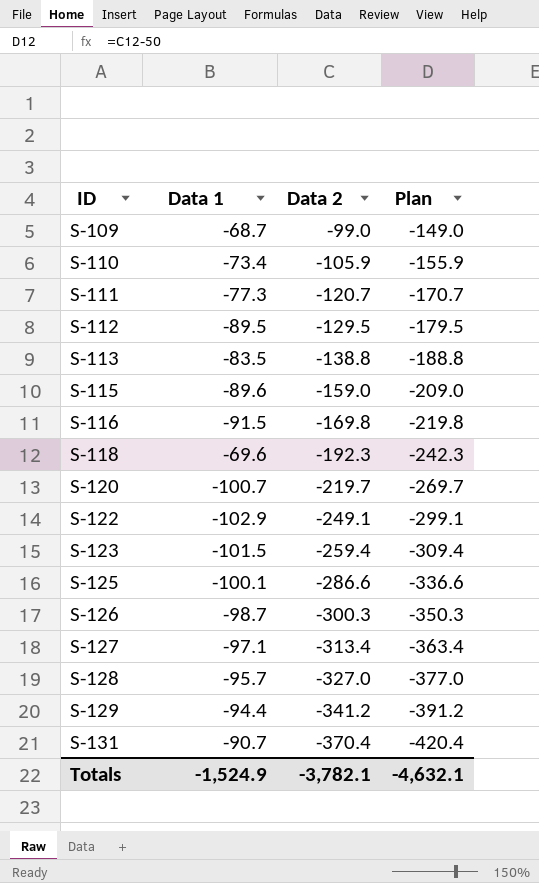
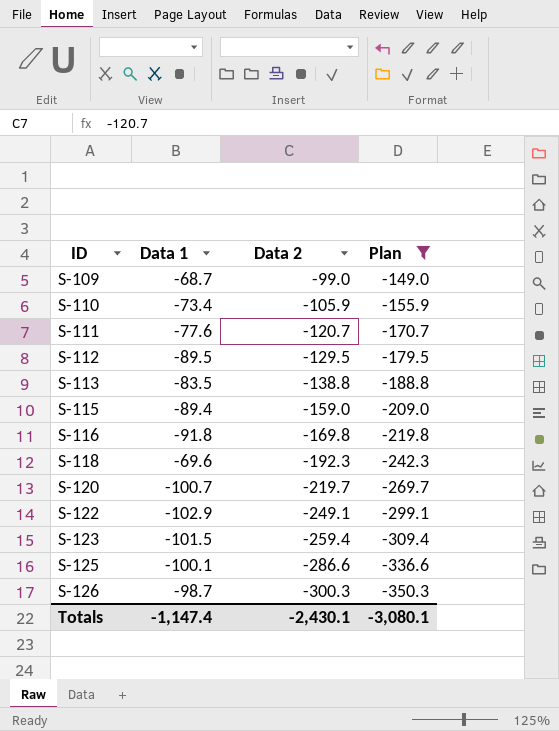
filter: none -> Plan >= -350.3
S-111 | Data 1: -77.3 -> -77.6
S-115 | Data 1: -89.6 -> -89.4
S-116 | Data 1: -91.5 -> -91.8
Totals | Data 1: -1,524.9 -> -1,147.4
Totals | Data 2: -3,782.1 -> -2,430.1
Totals | Plan: -4,632.1 -> -3,080.1

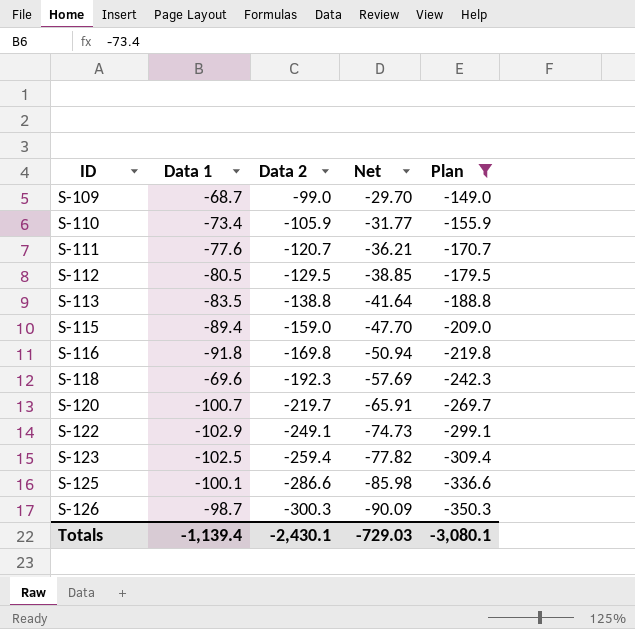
column Net | formula: none -> [Data 2] * 0.3
S-112 | Data 1: -89.5 -> -80.5
S-123 | Data 1: -101.5 -> -102.5
Totals | Data 1: -1,147.4 -> -1,139.4

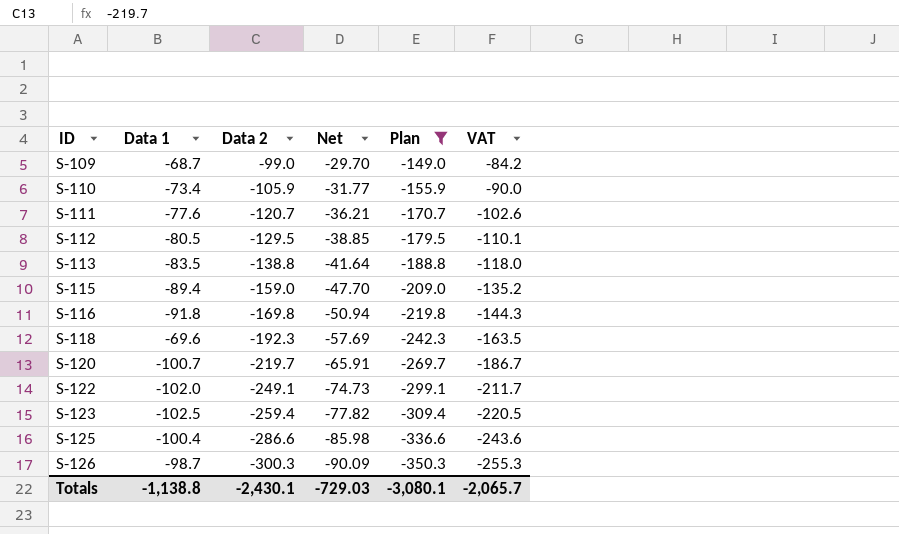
column VAT | formula: none -> [Data 2] * 0.85
S-122 | Data 1: -102.9 -> -102.0
S-125 | Data 1: -100.1 -> -100.4
Totals | Data 1: -1,139.4 -> -1,138.8

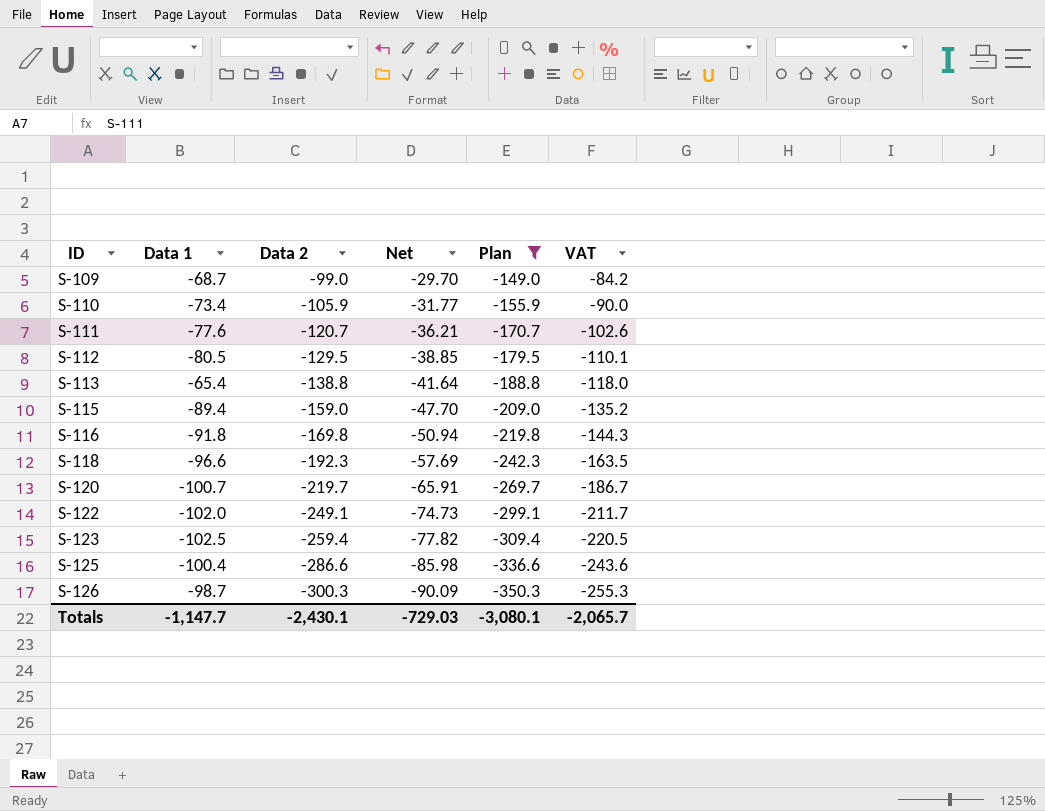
S-113 | Data 1: -83.5 -> -65.4
S-118 | Data 1: -69.6 -> -96.6
Totals | Data 1: -1,138.8 -> -1,147.7

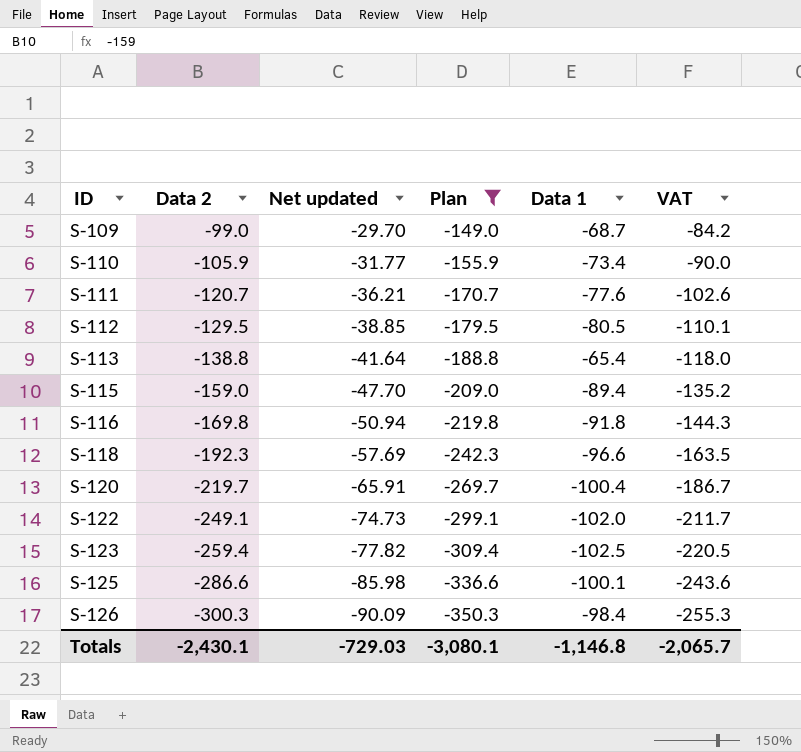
column name: Net -> Net updated
column Data 1 | position: 2 -> 5
S-120 | Data 1: -100.7 -> -100.4
S-125 | Data 1: -100.4 -> -100.1
S-126 | Data 1: -98.7 -> -98.4
Totals | Data 1: -1,147.7 -> -1,146.8

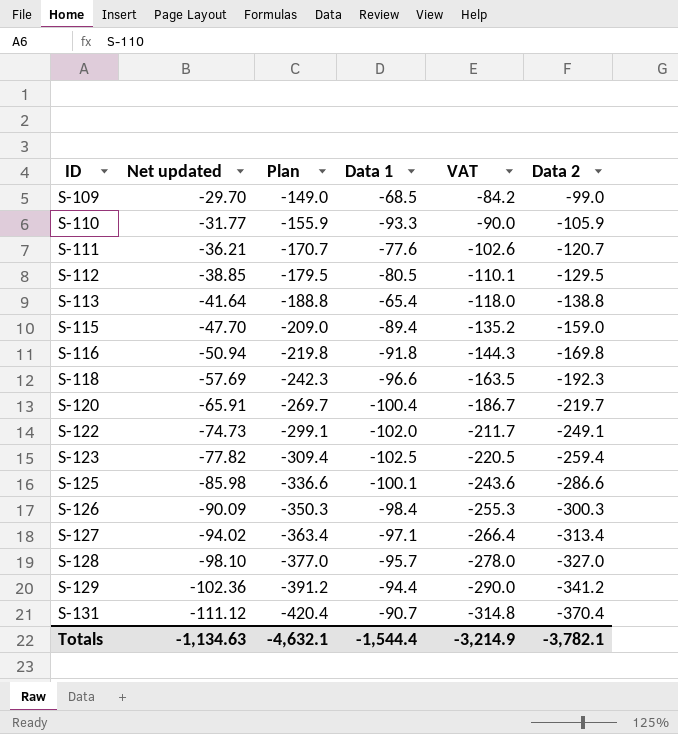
filter: Plan >= -350.3 -> none
column Data 2 | position: 2 -> 6
S-109 | Data 1: -68.7 -> -68.5
S-110 | Data 1: -73.4 -> -93.3
Totals | Net updated: -729.03 -> -1,134.63
Totals | Plan: -3,080.1 -> -4,632.1
Totals | Data 1: -1,146.8 -> -1,544.4
Totals | VAT: -2,065.7 -> -3,214.9
Totals | Data 2: -2,430.1 -> -3,782.1

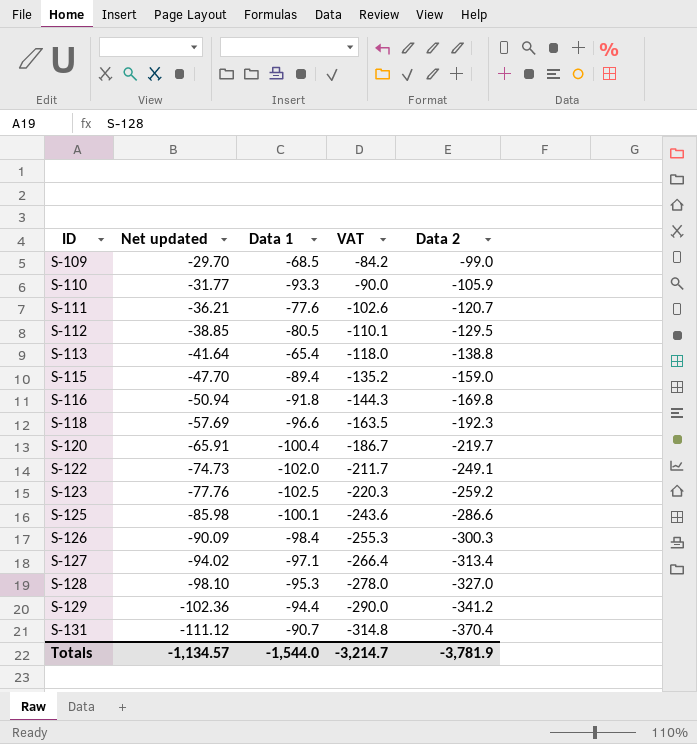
column Plan | formula: [Data 2] - 50 -> none
S-123 | Net updated: -77.82 -> -77.76
S-123 | VAT: -220.5 -> -220.3
S-123 | Data 2: -259.4 -> -259.2
S-128 | Data 1: -95.7 -> -95.3
Totals | Net updated: -1,134.63 -> -1,134.57
Totals | Data 1: -1,544.4 -> -1,544.0
Totals | VAT: -3,214.9 -> -3,214.7
Totals | Data 2: -3,782.1 -> -3,781.9

